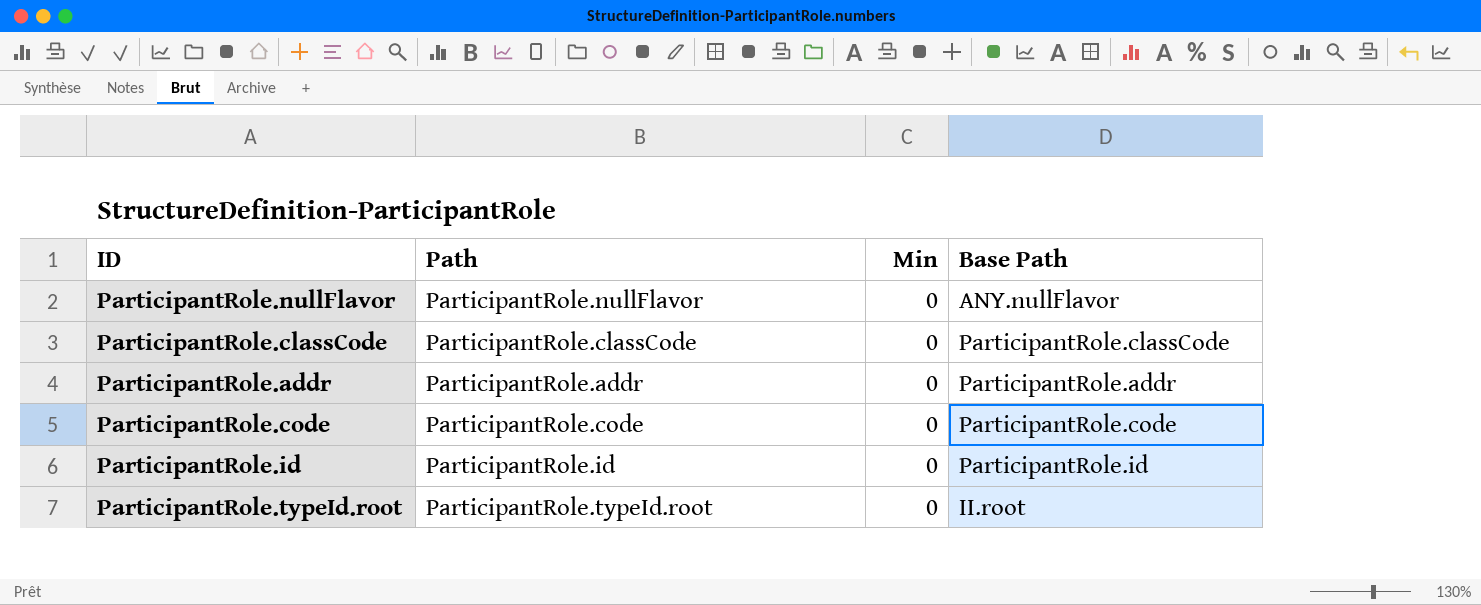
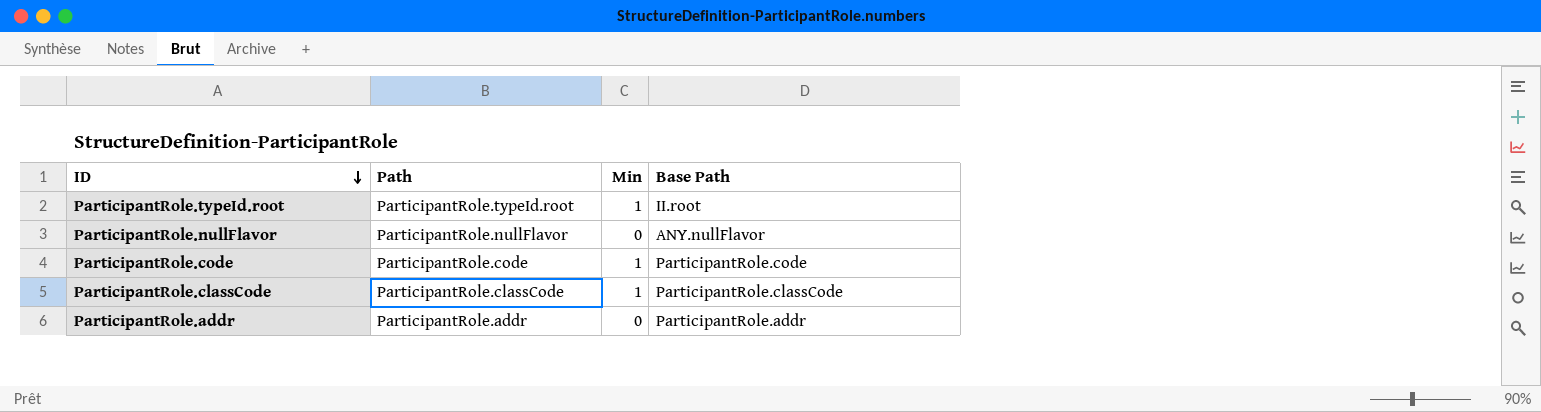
row order: none -> ID descending
row ParticipantRole.id: ParticipantRole.id | 0 | ParticipantRole.id -> none
ParticipantRole.typeId.root | Min: 0 -> 1
ParticipantRole.code | Min: 0 -> 1
ParticipantRole.classCode | Min: 0 -> 1

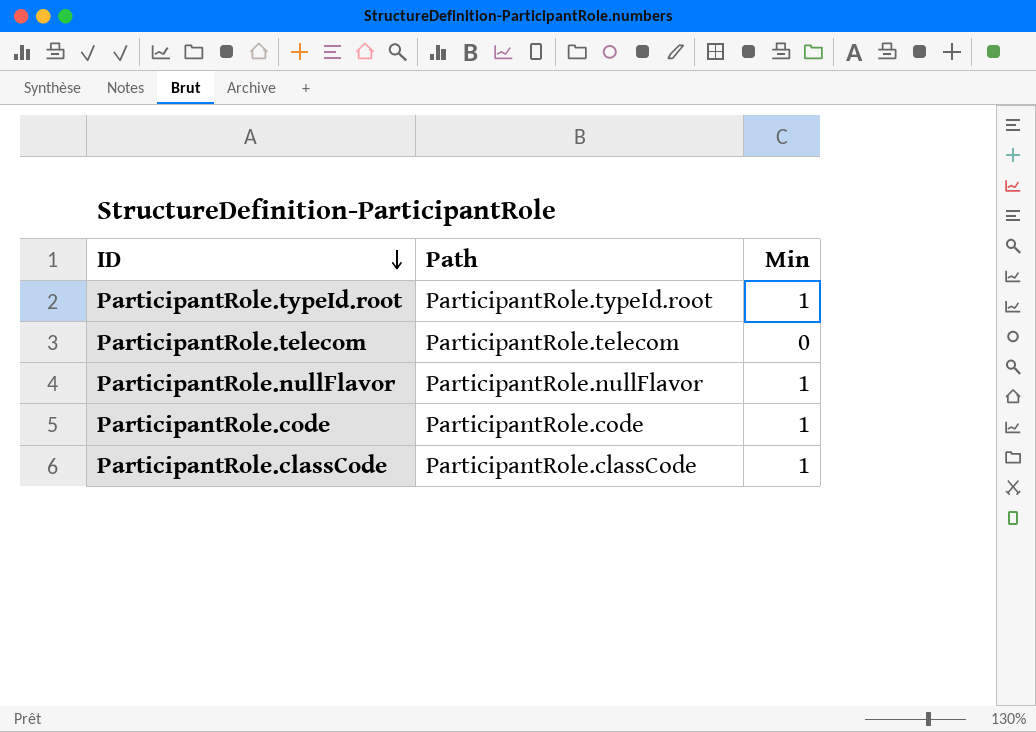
column Base Path | position: 4 -> none
row ParticipantRole.addr: ParticipantRole.addr | 0 | ParticipantRole.addr -> none
row ParticipantRole.telecom: none -> ParticipantRole.telecom | 0
ParticipantRole.nullFlavor | Min: 0 -> 1

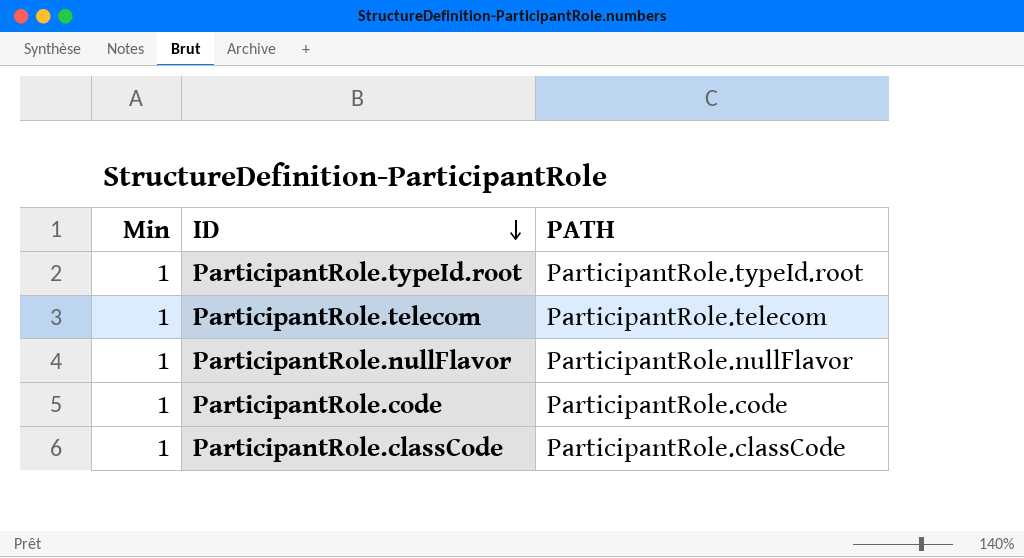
column Min | position: 3 -> 1
column name: Path -> PATH
ParticipantRole.telecom | Min: 0 -> 1

